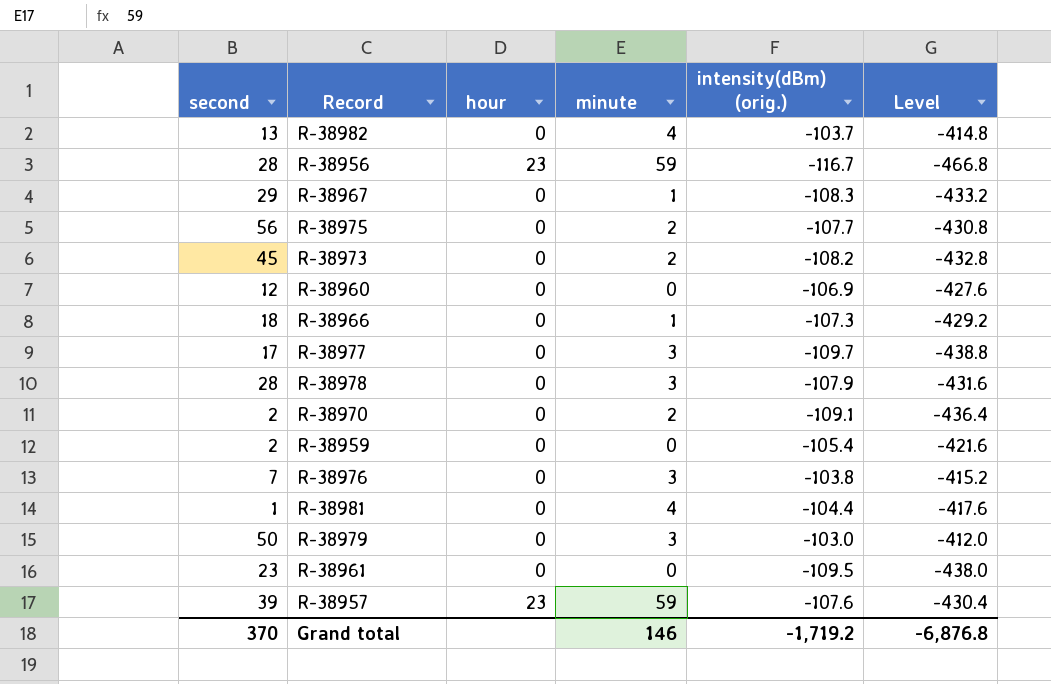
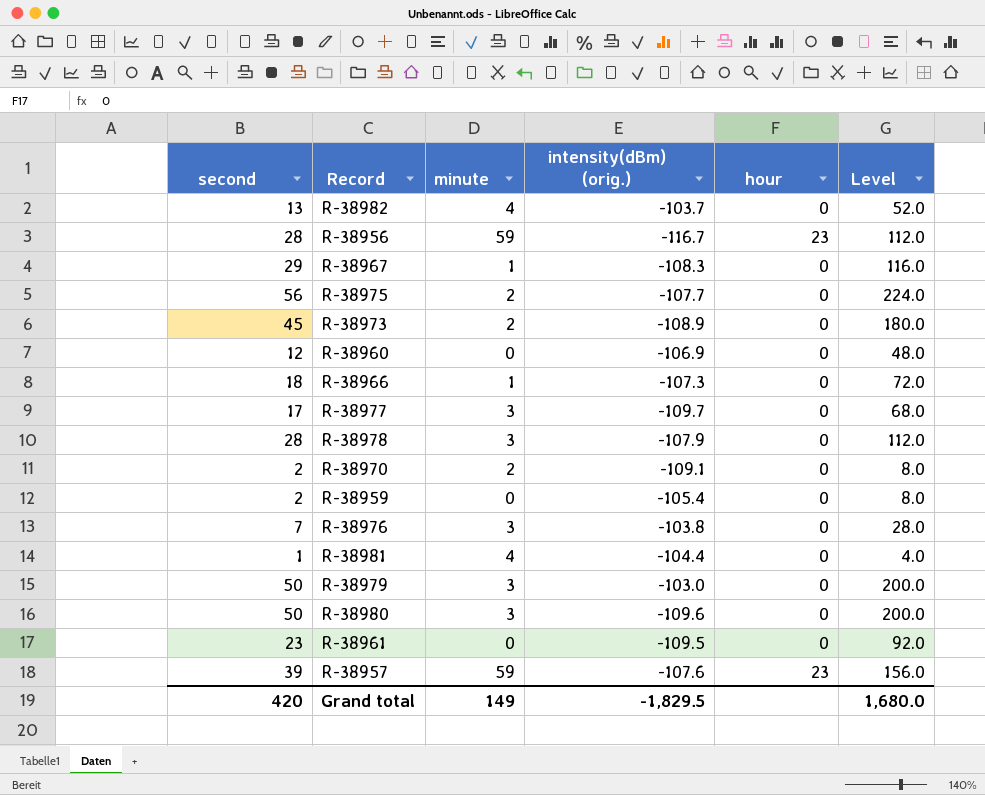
column hour | position: 3 -> 5
column Level | formula: [intensity(dBm) (orig.)] * 4 -> [second] * 4
R-38973 | intensity(dBm) (orig.): -108.2 -> -108.9
row R-38980: none -> 50 | 3 | -109.6 | 0 | 200.0
Grand total | second: 370 -> 420
Grand total | minute: 146 -> 149
Grand total | intensity(dBm) (orig.): -1,719.2 -> -1,829.5
Grand total | Level: -6,876.8 -> 1,680.0

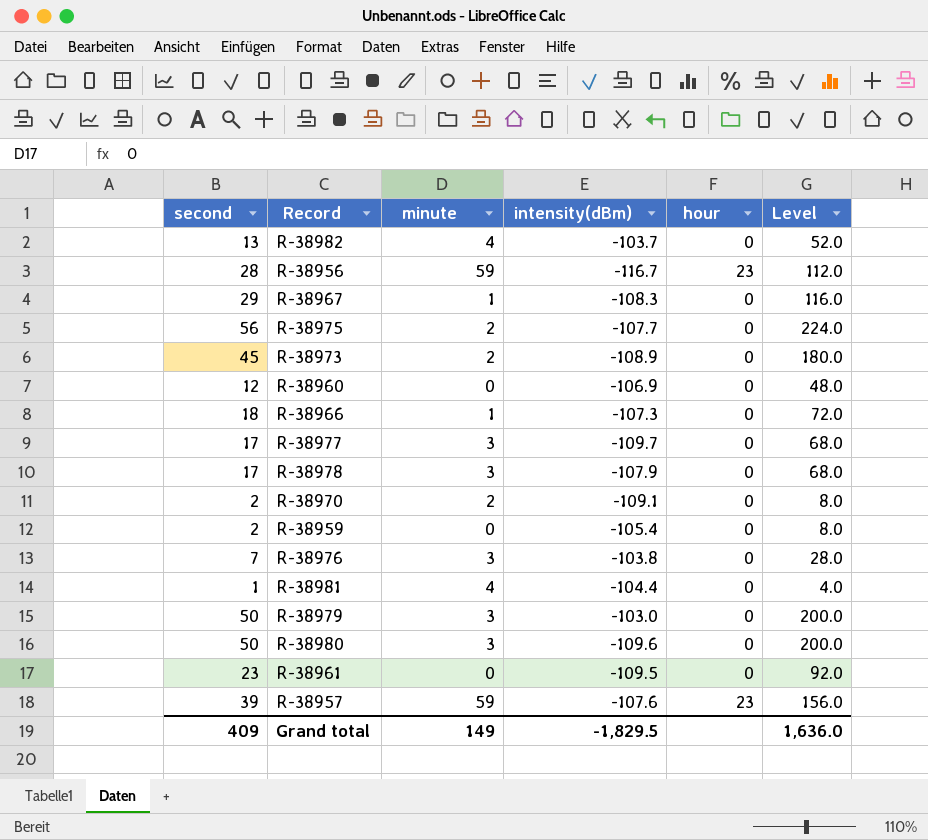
column name: intensity(dBm) (orig.) -> intensity(dBm)
R-38978 | second: 28 -> 17
R-38978 | Level: 112.0 -> 68.0
Grand total | second: 420 -> 409
Grand total | Level: 1,680.0 -> 1,636.0

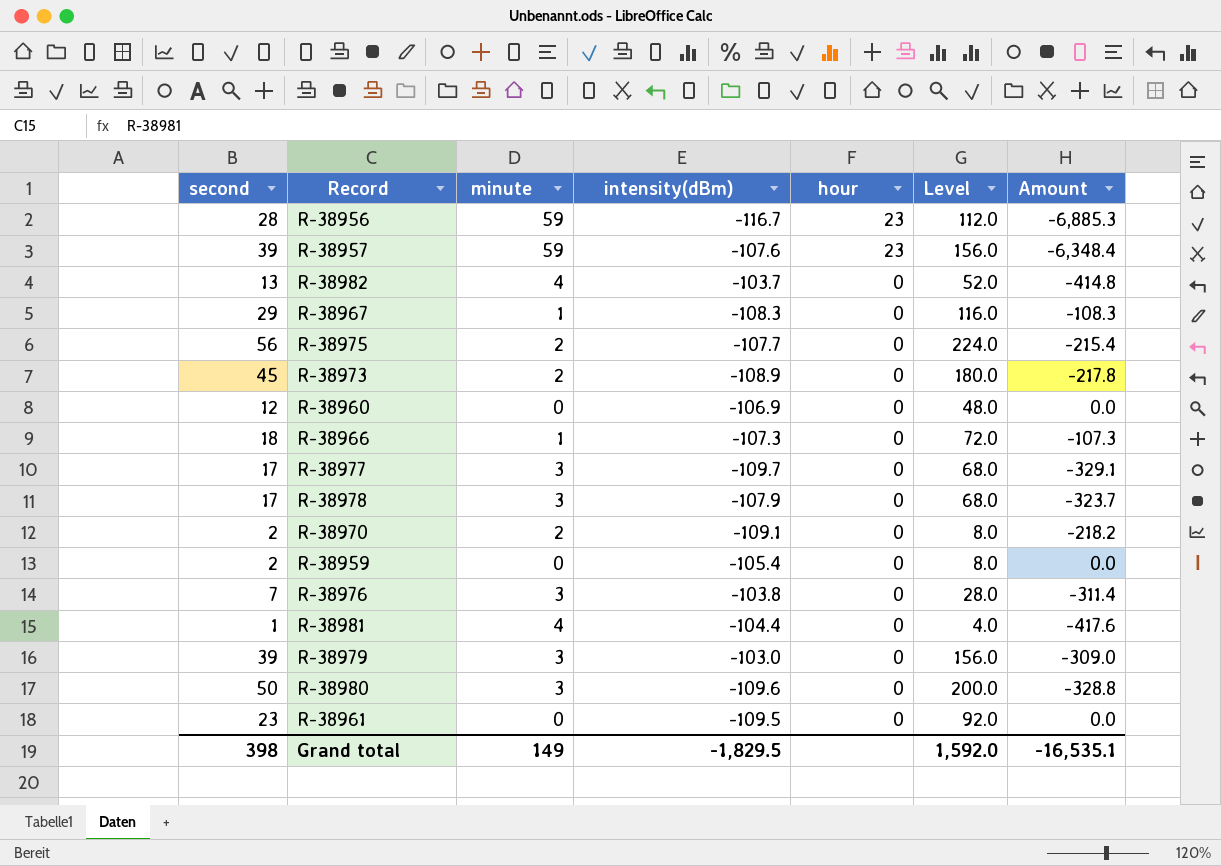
row order: none -> hour descending
column Amount | formula: none -> [minute] * [intensity(dBm)]
R-38979 | second: 50 -> 39
R-38979 | Level: 200.0 -> 156.0
Grand total | second: 409 -> 398
Grand total | Level: 1,636.0 -> 1,592.0

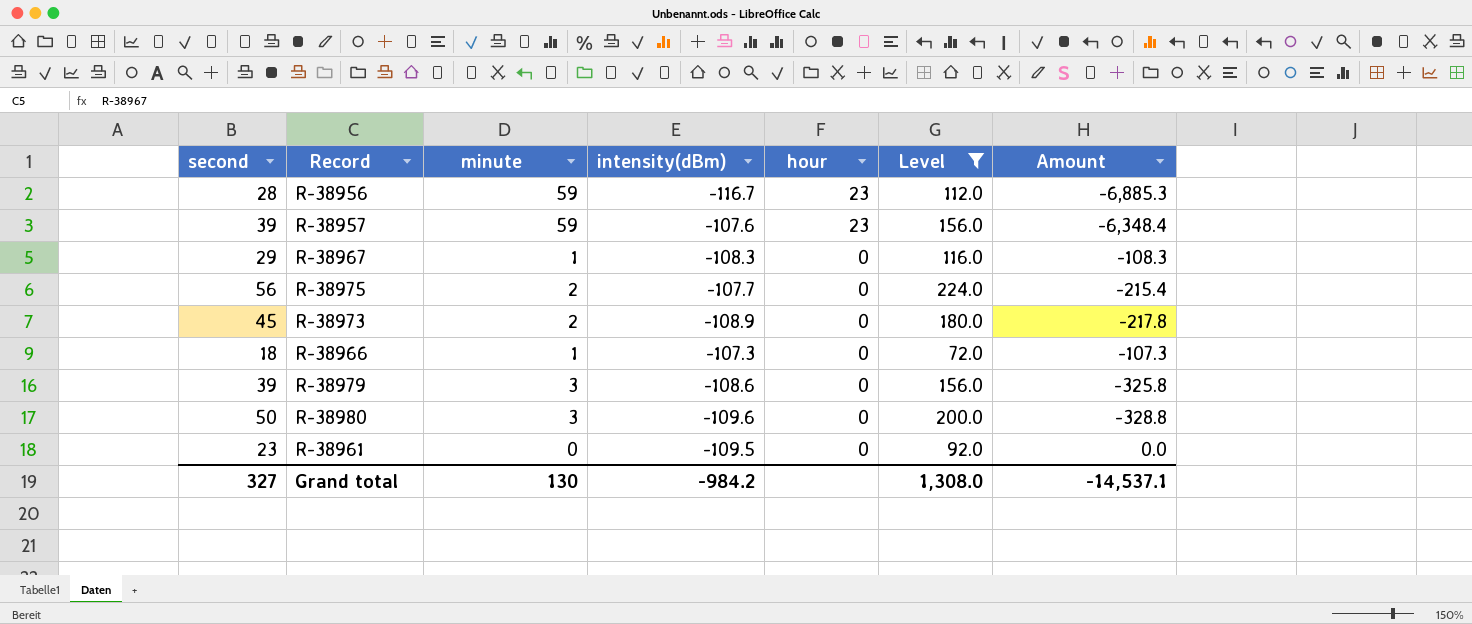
filter: none -> Level >= 72.0
R-38979 | intensity(dBm): -103.0 -> -108.6
R-38979 | Amount: -309.0 -> -325.8
Grand total | second: 398 -> 327
Grand total | minute: 149 -> 130
Grand total | intensity(dBm): -1,829.5 -> -984.2
Grand total | Level: 1,592.0 -> 1,308.0
Grand total | Amount: -16,535.1 -> -14,537.1

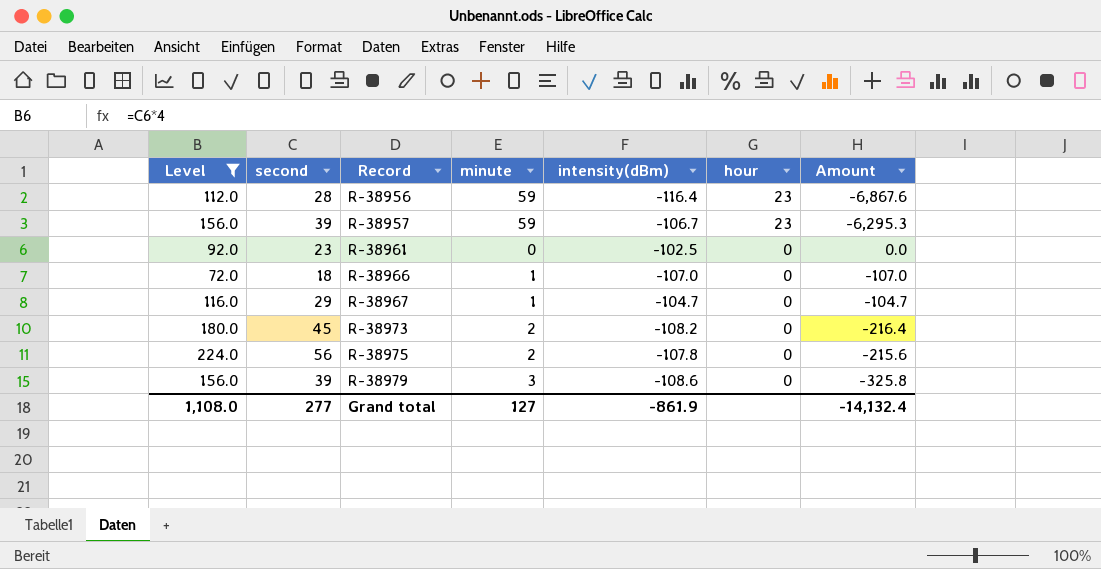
row order: hour descending -> Record ascending
column Level | position: 6 -> 1
row R-38980: 50 | 3 | -109.6 | 0 | 200.0 | -328.8 -> none
R-38956 | intensity(dBm): -116.7 -> -116.4
R-38956 | Amount: -6,885.3 -> -6,867.6
R-38957 | intensity(dBm): -107.6 -> -106.7
R-38957 | Amount: -6,348.4 -> -6,295.3
R-38961 | intensity(dBm): -109.5 -> -102.5
R-38966 | intensity(dBm): -107.3 -> -107.0
R-38966 | Amount: -107.3 -> -107.0
R-38967 | intensity(dBm): -108.3 -> -104.7
R-38967 | Amount: -108.3 -> -104.7
R-38973 | intensity(dBm): -108.9 -> -108.2
R-38973 | Amount: -217.8 -> -216.4
R-38975 | intensity(dBm): -107.7 -> -107.8
R-38975 | Amount: -215.4 -> -215.6
Grand total | Level: 1,308.0 -> 1,108.0
Grand total | second: 327 -> 277
Grand total | minute: 130 -> 127
Grand total | intensity(dBm): -984.2 -> -861.9
Grand total | Amount: -14,537.1 -> -14,132.4

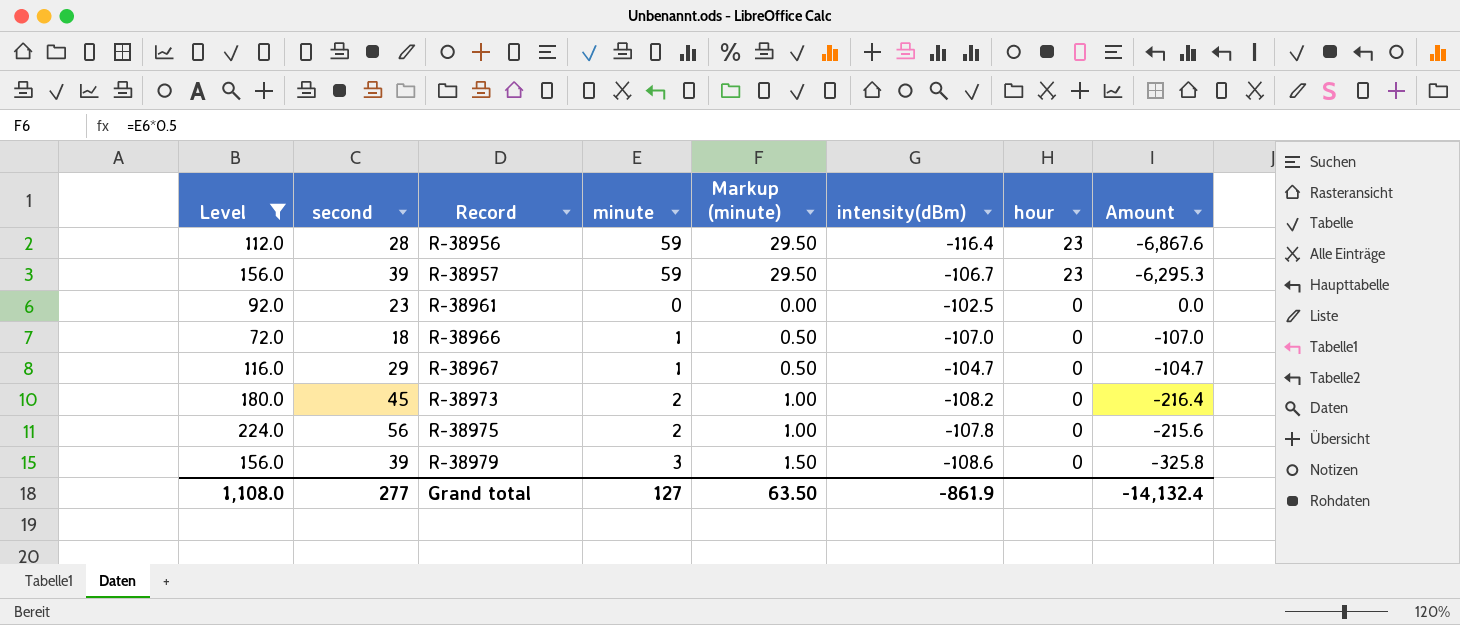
column Markup (minute) | formula: none -> [minute] * 0.5

